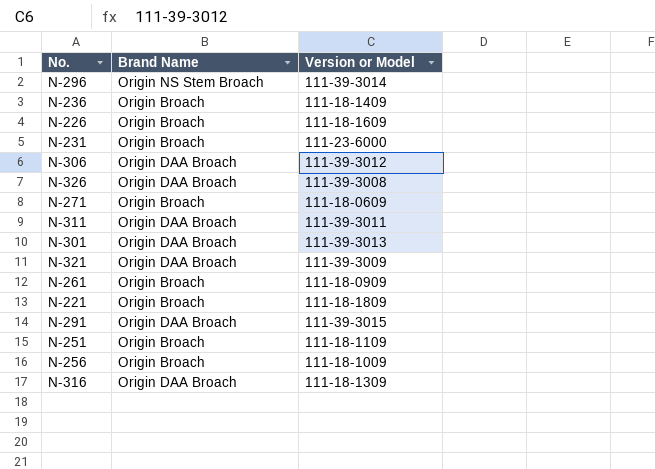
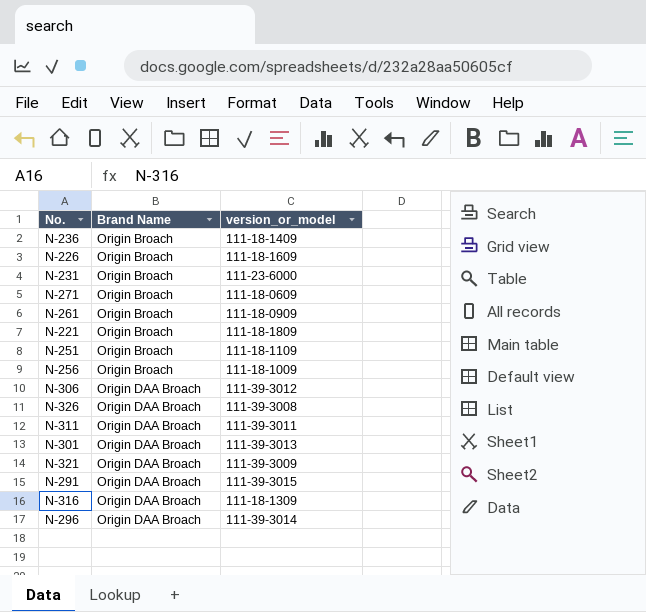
row order: none -> Brand Name ascending
column name: Version or Model -> version_or_model
N-296 | Brand Name: Origin NS Stem Broach -> Origin DAA Broach

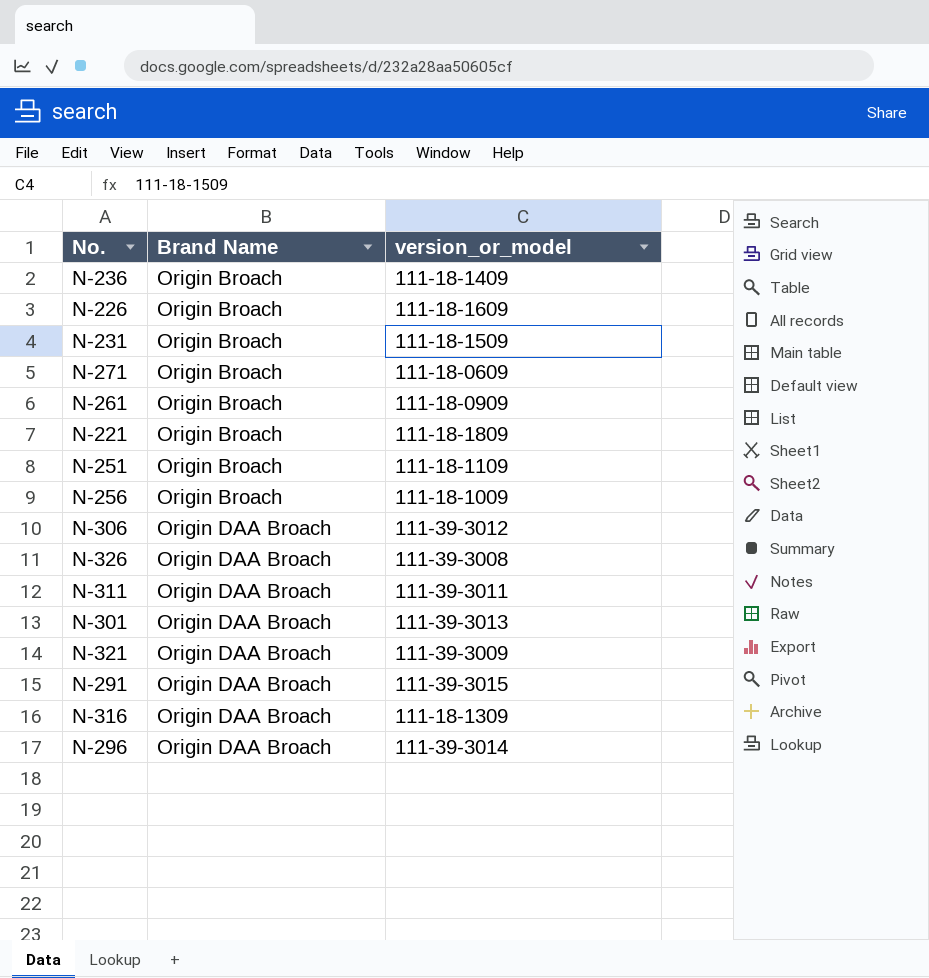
N-231 | version_or_model: 111-23-6000 -> 111-18-1509

